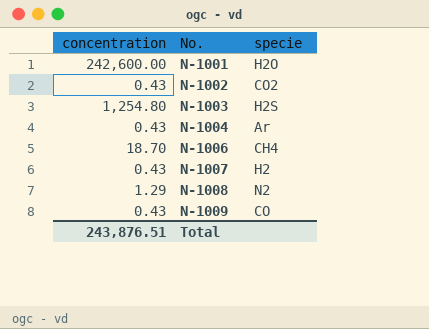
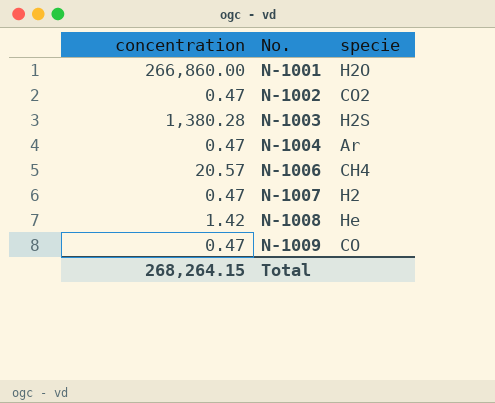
N-1001 | concentration: 242,600.00 -> 266,860.00
N-1002 | concentration: 0.43 -> 0.47
N-1003 | concentration: 1,254.80 -> 1,380.28
N-1004 | concentration: 0.43 -> 0.47
N-1006 | concentration: 18.70 -> 20.57
N-1007 | concentration: 0.43 -> 0.47
N-1008 | concentration: 1.29 -> 1.42
N-1008 | specie: N2 -> He
N-1009 | concentration: 0.43 -> 0.47
Total | concentration: 243,876.51 -> 268,264.15

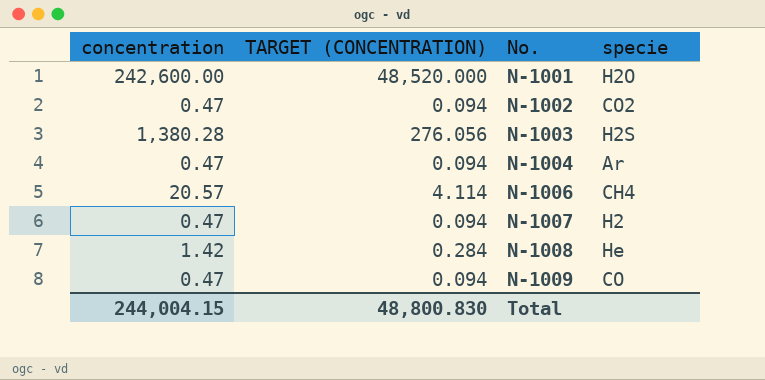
column TARGET (CONCENTRATION) | formula: none -> [concentration] * 0.2
N-1001 | concentration: 266,860.00 -> 242,600.00
Total | concentration: 268,264.15 -> 244,004.15

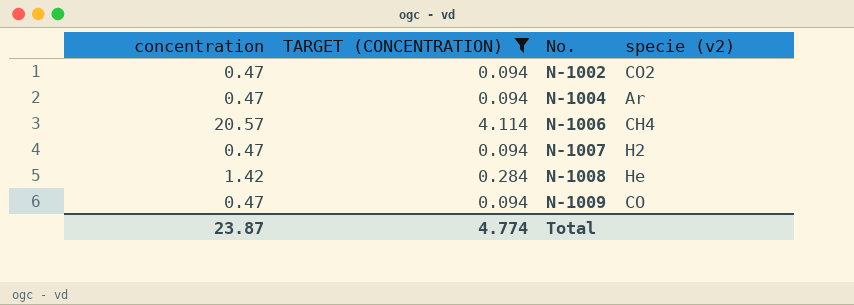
filter: none -> TARGET (CONCENTRATION) <= 4.114
column name: specie -> specie (v2)
Total | concentration: 244,004.15 -> 23.87
Total | TARGET (CONCENTRATION): 48,800.830 -> 4.774

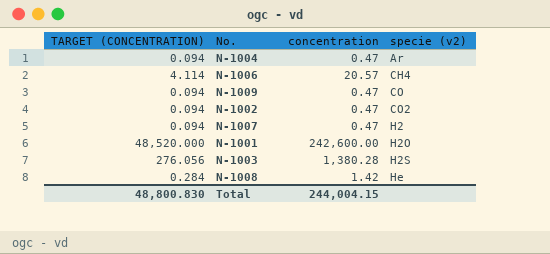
filter: TARGET (CONCENTRATION) <= 4.114 -> none
row order: No. ascending -> specie (v2) ascending
column concentration | position: 1 -> 3
Total | TARGET (CONCENTRATION): 4.774 -> 48,800.830
Total | concentration: 23.87 -> 244,004.15

